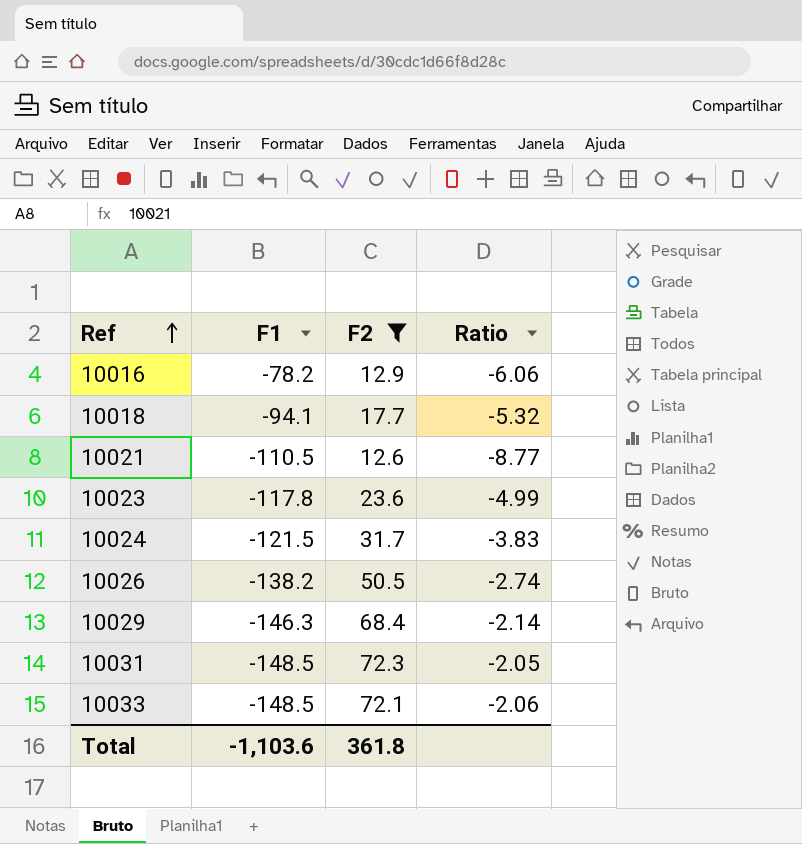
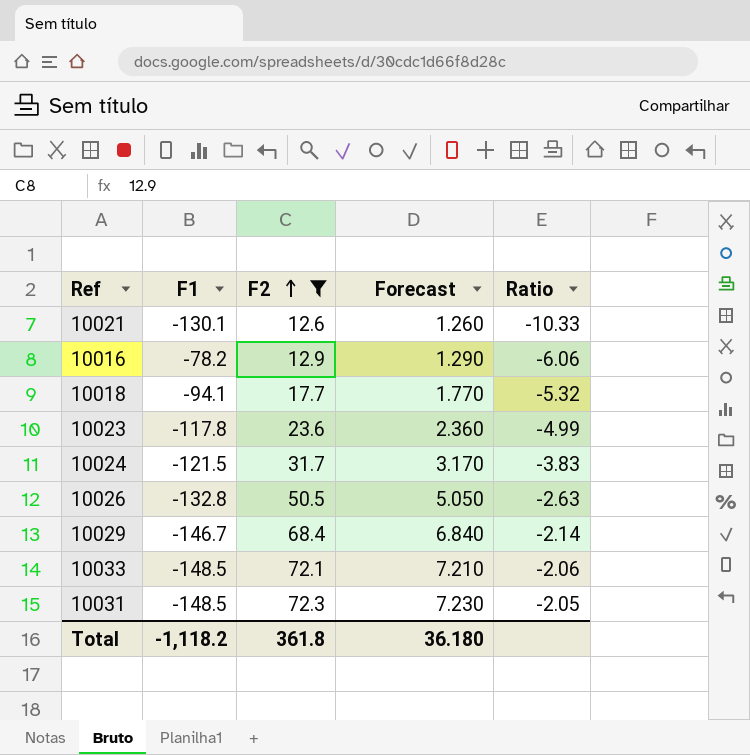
row order: Ref ascending -> F2 ascending
column Forecast | formula: none -> [F2] * 0.1
10021 | F1: -110.5 -> -130.1
10021 | Ratio: -8.77 -> -10.33
10026 | F1: -138.2 -> -132.8
10026 | Ratio: -2.74 -> -2.63
10029 | F1: -146.3 -> -146.7
Total | F1: -1,103.6 -> -1,118.2

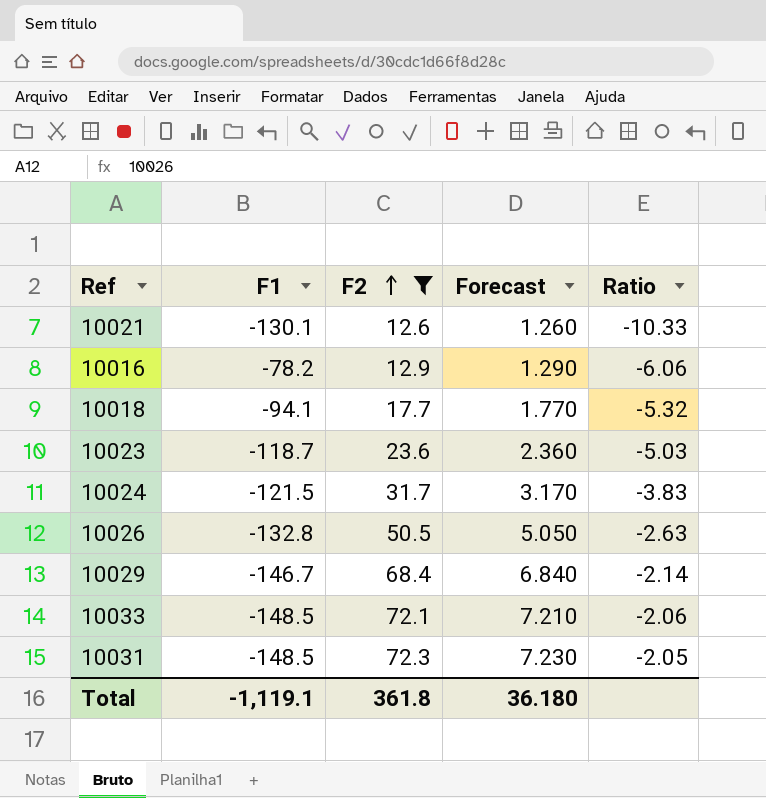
10023 | F1: -117.8 -> -118.7
10023 | Ratio: -4.99 -> -5.03
Total | F1: -1,118.2 -> -1,119.1

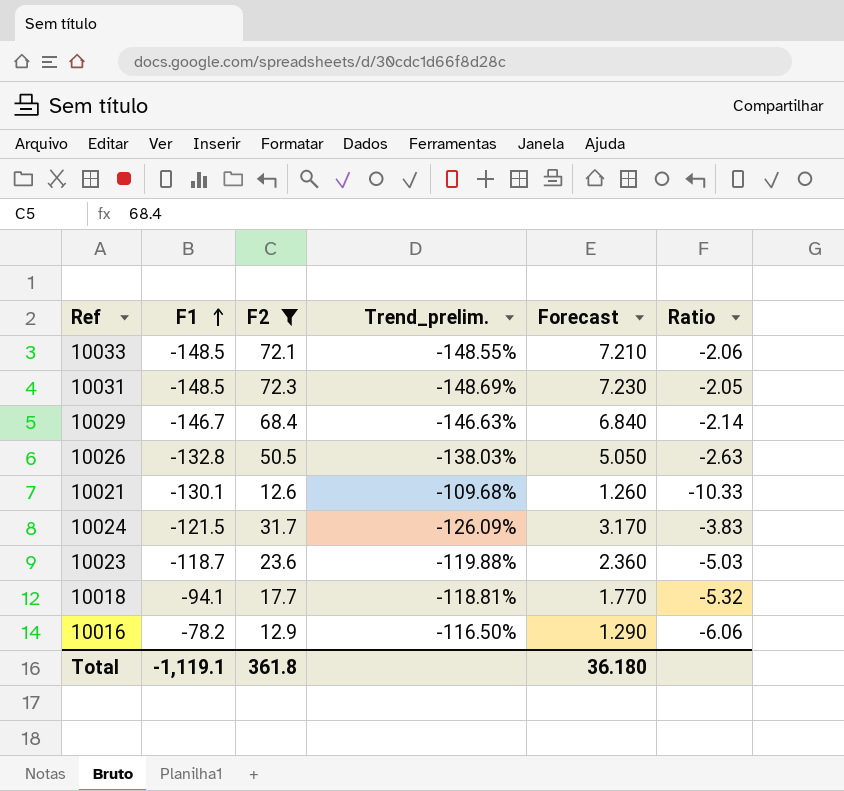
row order: F2 ascending -> F1 ascending
column Trend_prelim. | formula: none -> ([F2] - [F1]) / [F1]

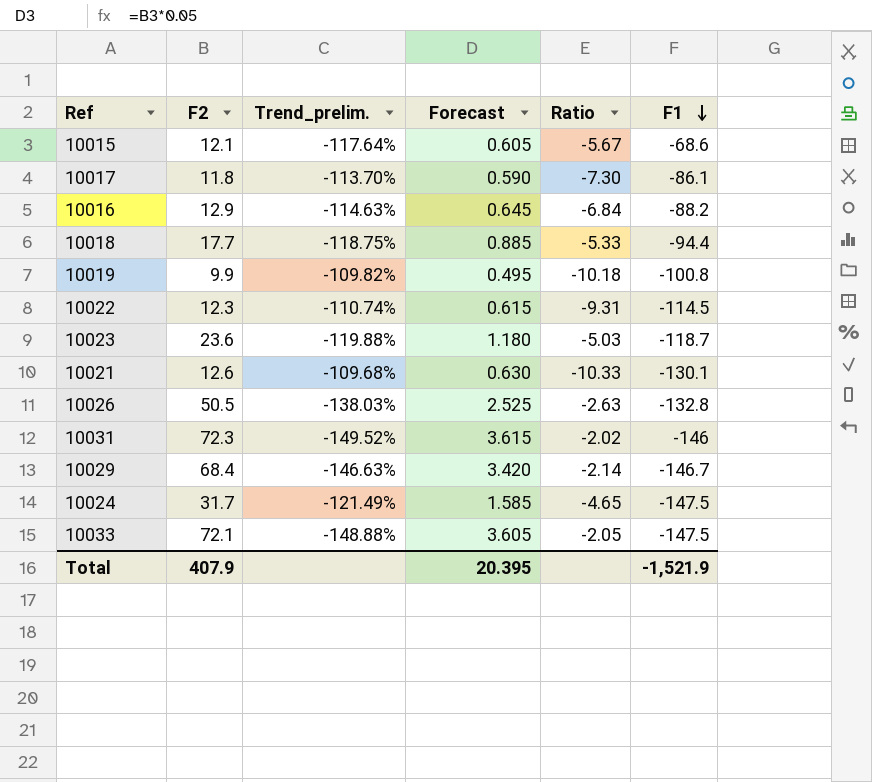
filter: F2 >= 12.6 -> none
row order: F1 ascending -> F1 descending
column Forecast | formula: [F2] * 0.1 -> [F2] * 0.05
column F1 | position: 2 -> 6
10016 | Trend_prelim.: -116.50% -> -114.63%
10016 | Ratio: -6.06 -> -6.84
10016 | F1: -78.2 -> -88.2
10018 | Trend_prelim.: -118.81% -> -118.75%
10018 | Ratio: -5.32 -> -5.33
10018 | F1: -94.1 -> -94.4
10031 | Trend_prelim.: -148.69% -> -149.52%
10031 | Ratio: -2.05 -> -2.02
10031 | F1: -148.5 -> -146
10024 | Trend_prelim.: -126.09% -> -121.49%
10024 | Ratio: -3.83 -> -4.65
10024 | F1: -121.5 -> -147.5
10033 | Trend_prelim.: -148.55% -> -148.88%
10033 | Ratio: -2.06 -> -2.05
10033 | F1: -148.5 -> -147.5
Total | F2: 361.8 -> 407.9
Total | Forecast: 36.180 -> 20.395
Total | F1: -1,119.1 -> -1,521.9

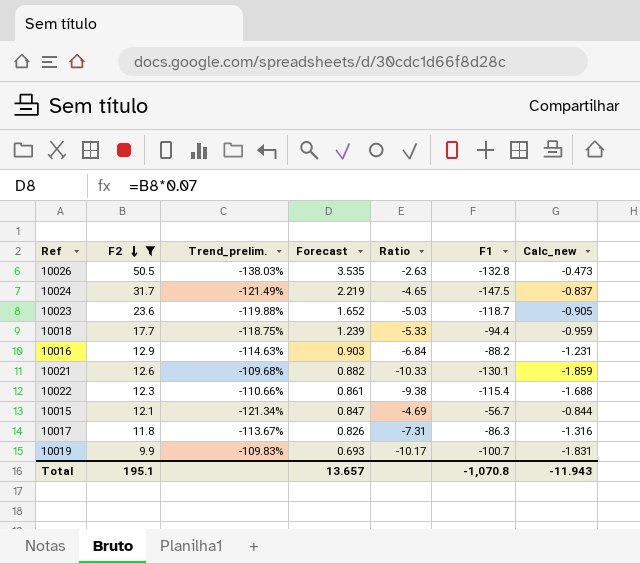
filter: none -> F2 <= 50.5
row order: F1 descending -> F2 descending
column Forecast | formula: [F2] * 0.05 -> [F2] * 0.07
column Calc_new | formula: none -> [Ratio] * 0.18
10022 | Trend_prelim.: -110.74% -> -110.66%
10022 | Ratio: -9.31 -> -9.38
10022 | F1: -114.5 -> -115.4
10015 | Trend_prelim.: -117.64% -> -121.34%
10015 | Ratio: -5.67 -> -4.69
10015 | F1: -68.6 -> -56.7
10017 | Trend_prelim.: -113.70% -> -113.67%
10017 | Ratio: -7.30 -> -7.31
10017 | F1: -86.1 -> -86.3
10019 | Trend_prelim.: -109.82% -> -109.83%
10019 | Ratio: -10.18 -> -10.17
10019 | F1: -100.8 -> -100.7
Total | F2: 407.9 -> 195.1
Total | Forecast: 20.395 -> 13.657
Total | F1: -1,521.9 -> -1,070.8

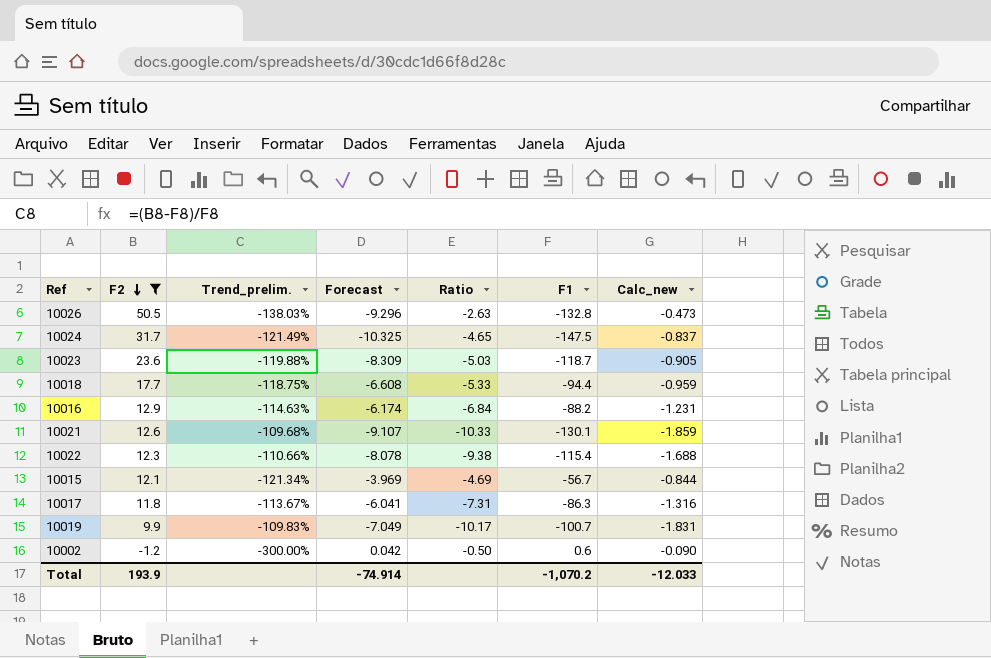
column Forecast | formula: [F2] * 0.07 -> [F1] * 0.07
row 10002: none -> -1.2 | -300.00% | 0.042 | -0.50 | 0.6 | -0.090
Total | F2: 195.1 -> 193.9
Total | Forecast: 13.657 -> -74.914
Total | F1: -1,070.8 -> -1,070.2
Total | Calc_new: -11.943 -> -12.033

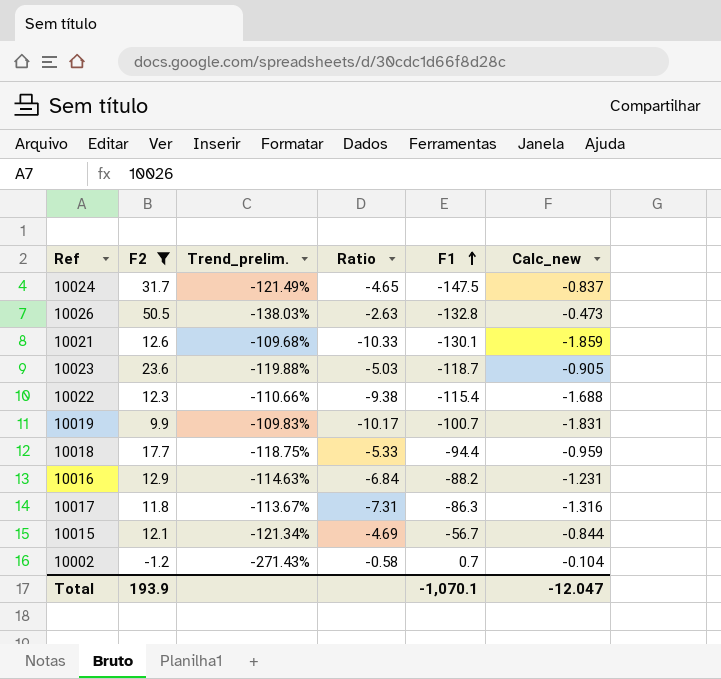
row order: F2 descending -> F1 ascending
column Forecast | formula: [F1] * 0.07 -> none
10002 | Trend_prelim.: -300.00% -> -271.43%
10002 | Ratio: -0.50 -> -0.58
10002 | F1: 0.6 -> 0.7
10002 | Calc_new: -0.090 -> -0.104
Total | F1: -1,070.2 -> -1,070.1
Total | Calc_new: -12.033 -> -12.047

